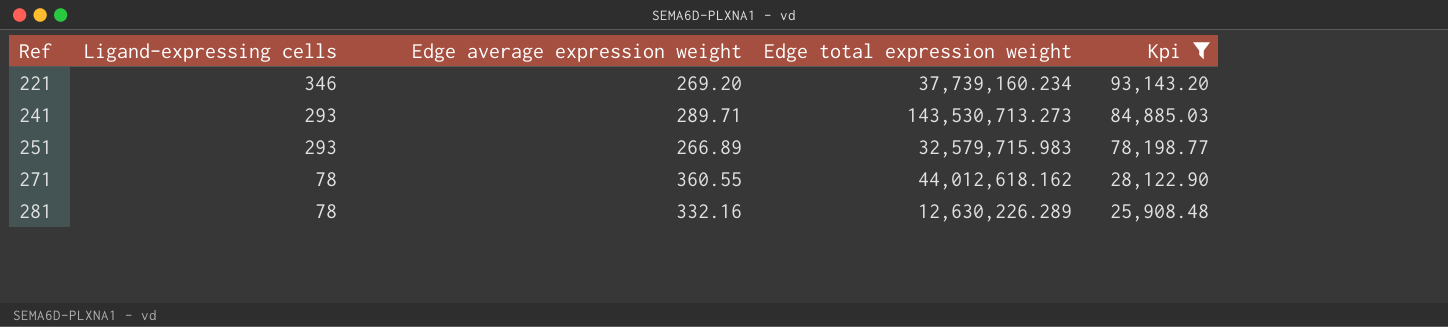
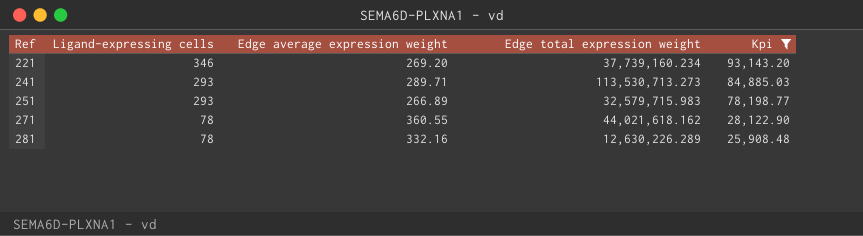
241 | Edge total expression weight: 143,530,713.273 -> 113,530,713.273
271 | Edge total expression weight: 44,012,618.162 -> 44,021,618.162

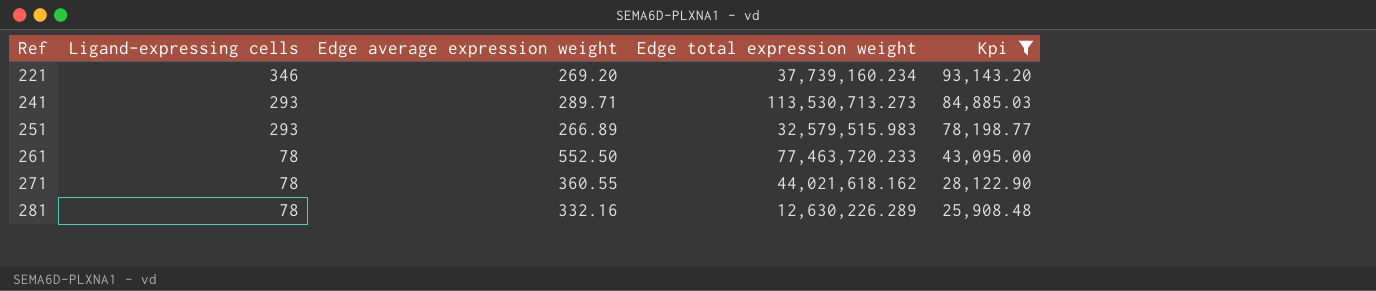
251 | Edge total expression weight: 32,579,715.983 -> 32,579,515.983
row 261: none -> 78 | 552.50 | 77,463,720.233 | 43,095.00

